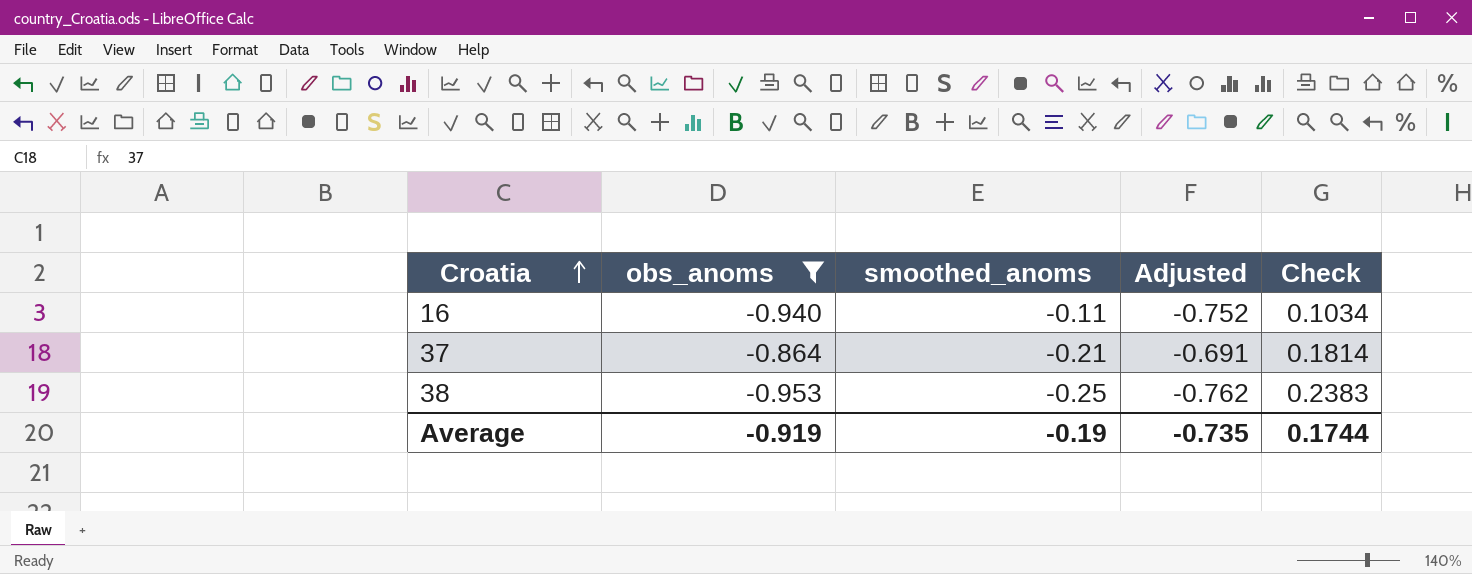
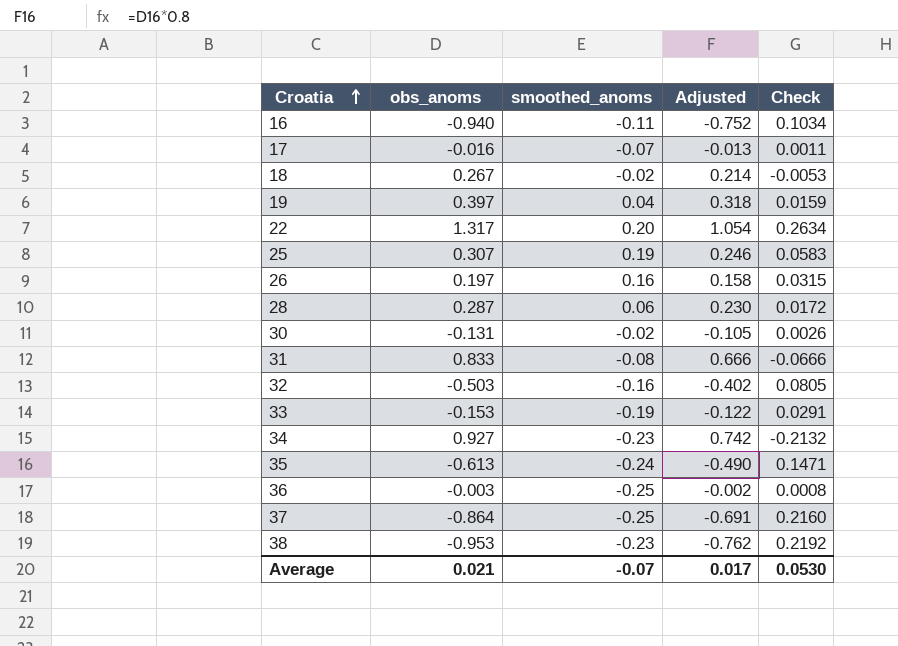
filter: obs_anoms <= -0.864 -> none
37 | smoothed_anoms: -0.21 -> -0.25
37 | Check: 0.1814 -> 0.2160
38 | smoothed_anoms: -0.25 -> -0.23
38 | Check: 0.2383 -> 0.2192
Average | obs_anoms: -0.919 -> 0.021
Average | smoothed_anoms: -0.19 -> -0.07
Average | Adjusted: -0.735 -> 0.017
Average | Check: 0.1744 -> 0.0530

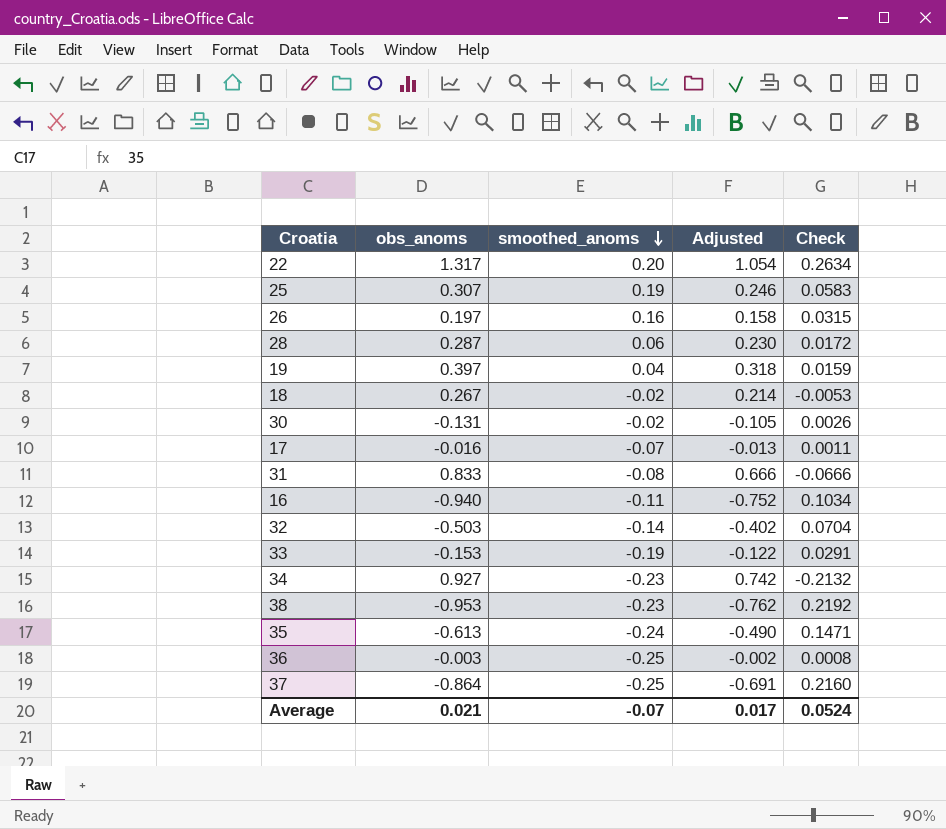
row order: Croatia ascending -> smoothed_anoms descending
32 | smoothed_anoms: -0.16 -> -0.14
32 | Check: 0.0805 -> 0.0704
Average | Check: 0.0530 -> 0.0524

